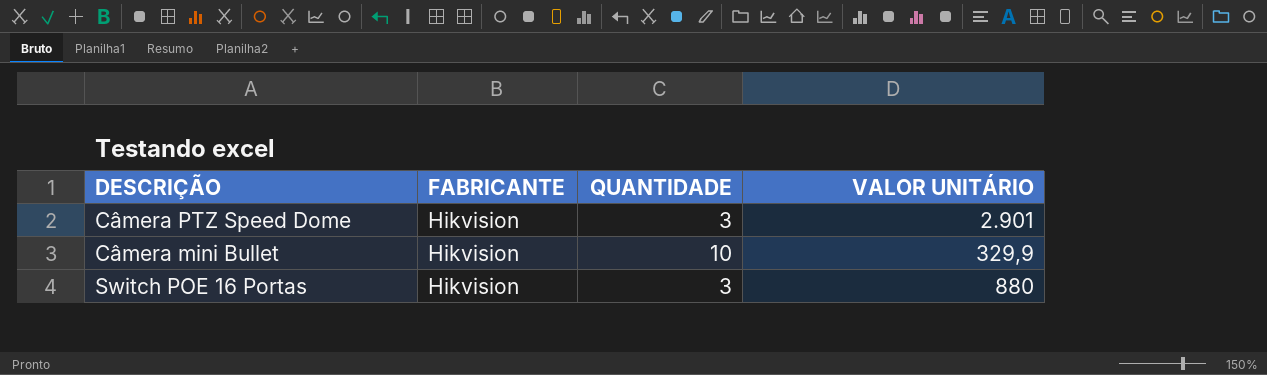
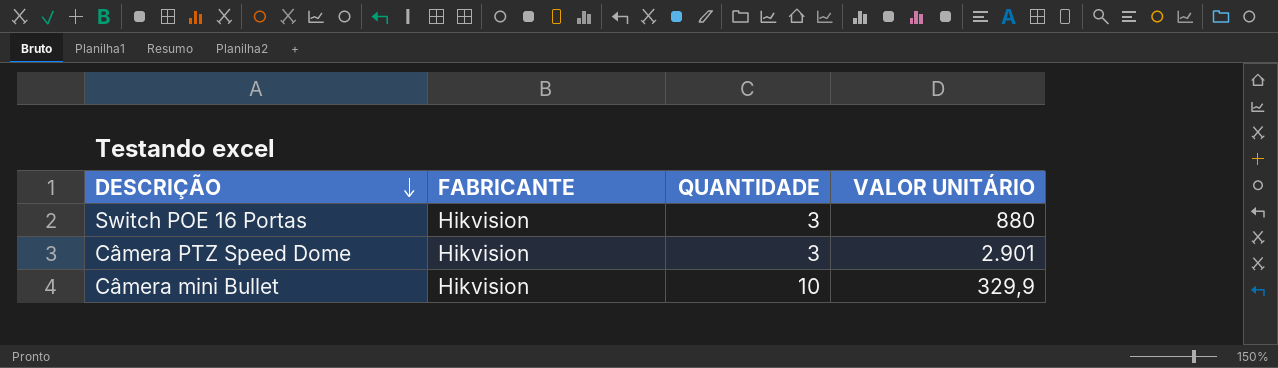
row order: none -> DESCRIÇÃO descending

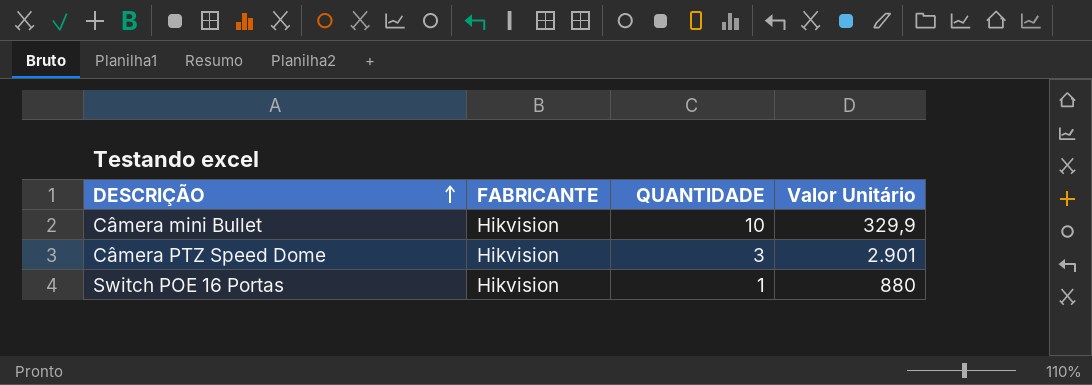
row order: DESCRIÇÃO descending -> DESCRIÇÃO ascending
column name: VALOR UNITÁRIO -> Valor Unitário
Switch POE 16 Portas | QUANTIDADE: 3 -> 1

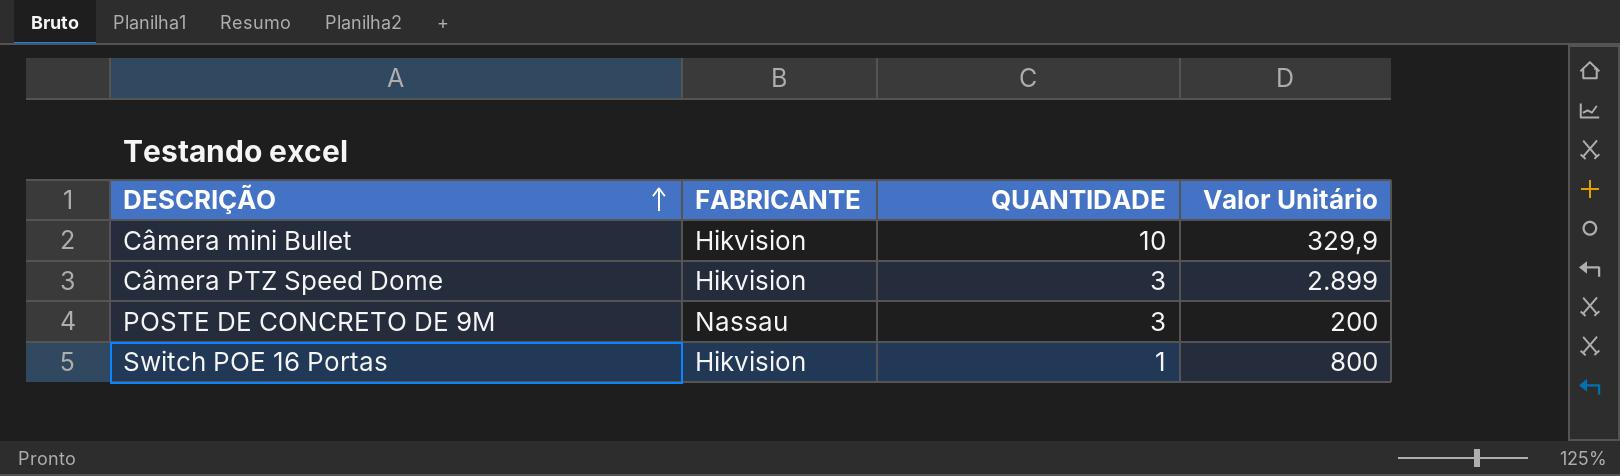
Câmera PTZ Speed Dome | Valor Unitário: 2.901 -> 2.899
row POSTE DE CONCRETO DE 9M: none -> Nassau | 3 | 200
Switch POE 16 Portas | Valor Unitário: 880 -> 800

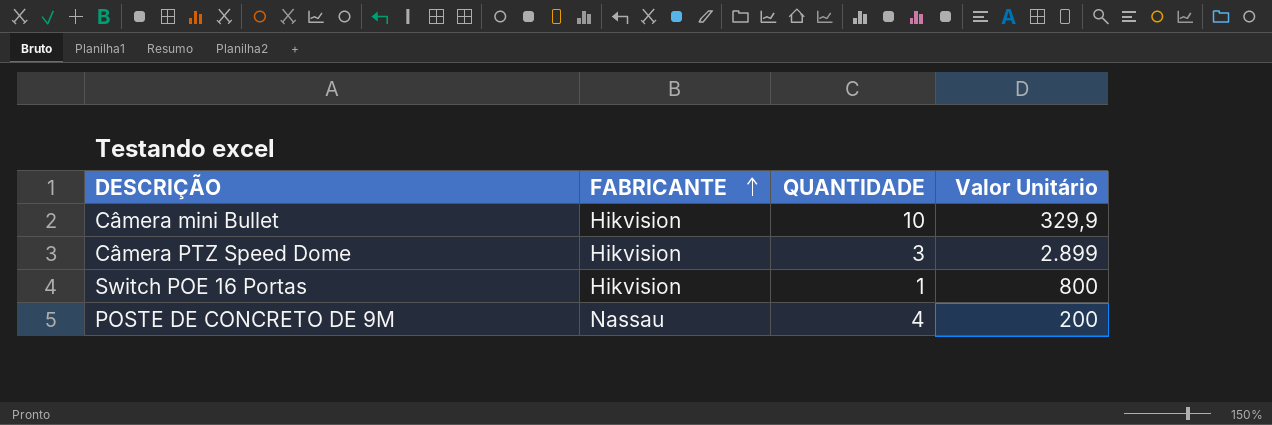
row order: DESCRIÇÃO ascending -> FABRICANTE ascending
POSTE DE CONCRETO DE 9M | QUANTIDADE: 3 -> 4

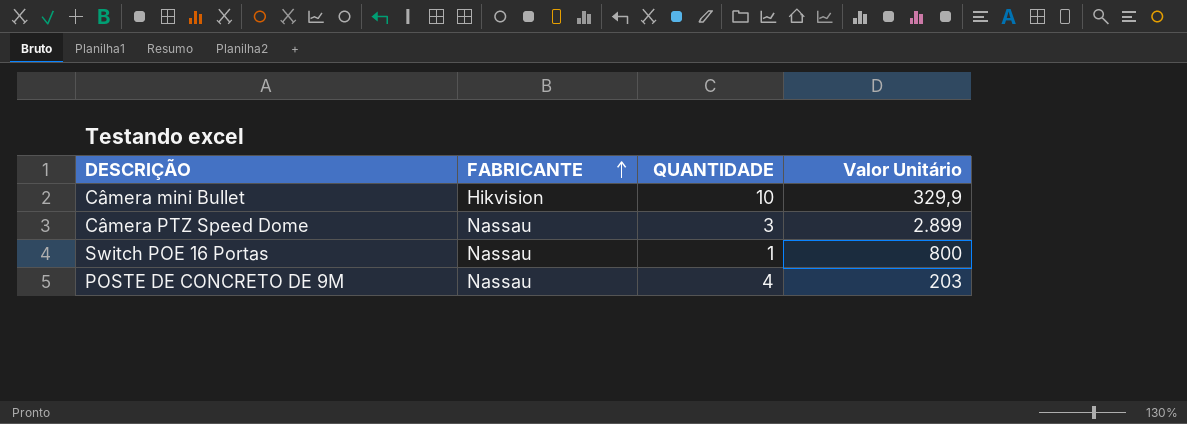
Câmera PTZ Speed Dome | FABRICANTE: Hikvision -> Nassau
Switch POE 16 Portas | FABRICANTE: Hikvision -> Nassau
POSTE DE CONCRETO DE 9M | Valor Unitário: 200 -> 203

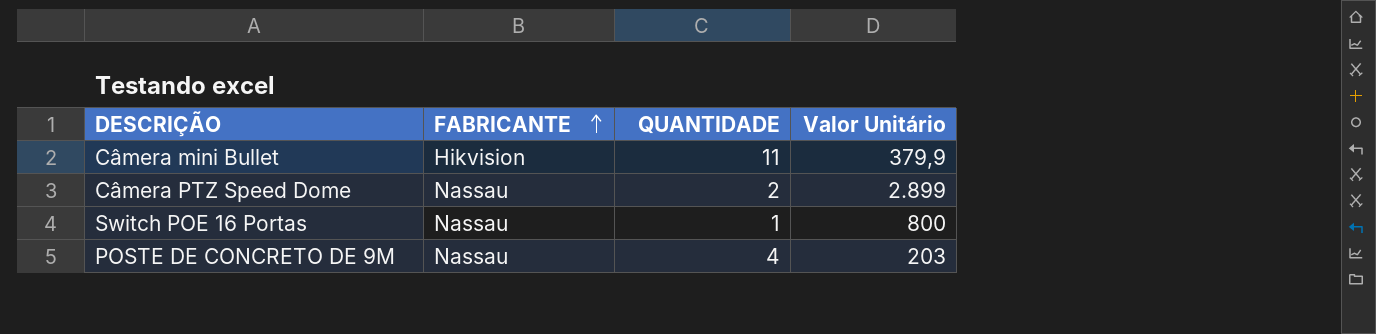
Câmera mini Bullet | QUANTIDADE: 10 -> 11
Câmera mini Bullet | Valor Unitário: 329,9 -> 379,9
Câmera PTZ Speed Dome | QUANTIDADE: 3 -> 2

